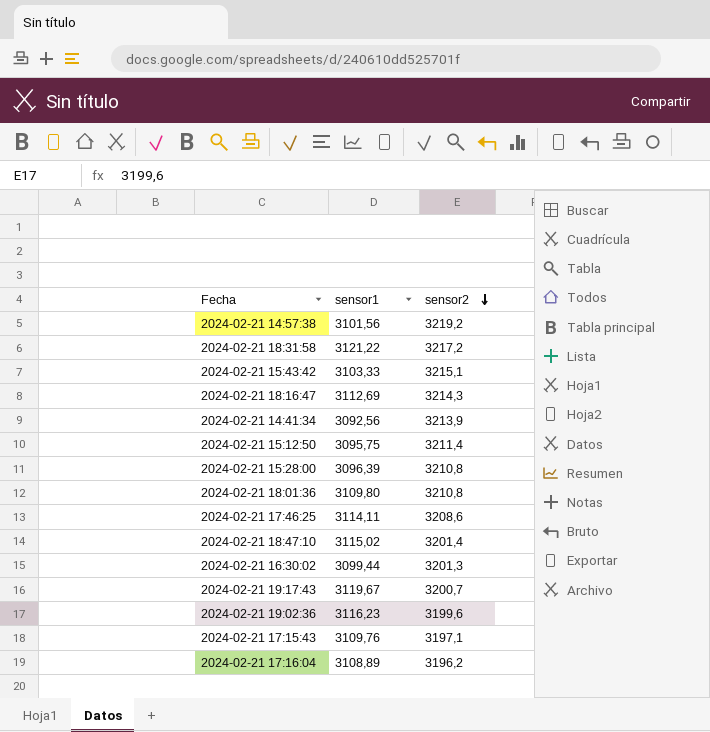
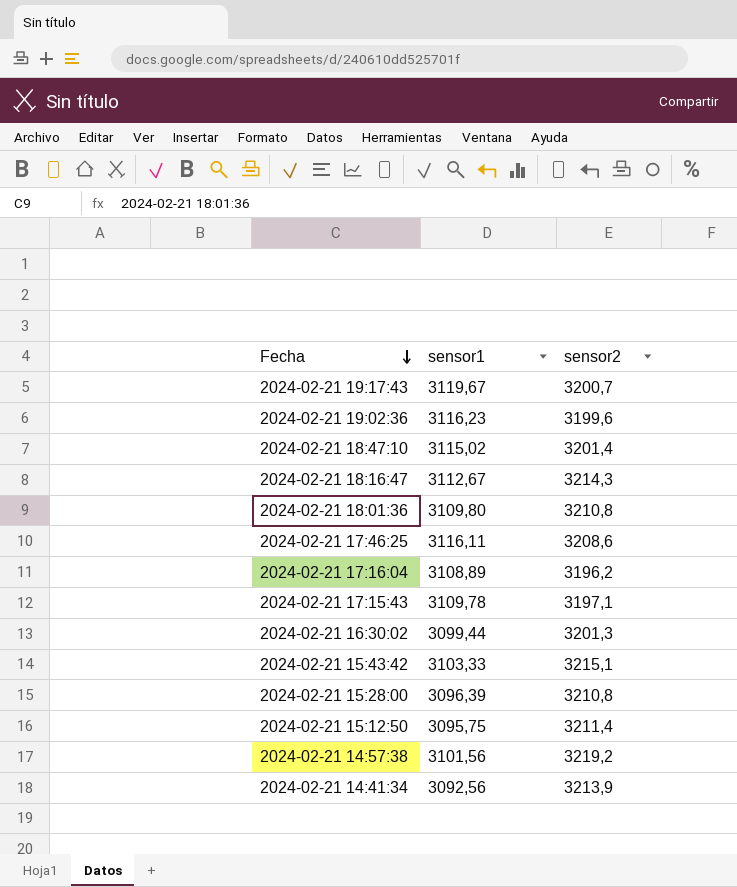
row order: sensor2 descending -> Fecha descending
row 2024-02-21 18:31:58: 3121,22 | 3217,2 -> none
2024-02-21 18:16:47 | sensor1: 3112,69 -> 3112,67
2024-02-21 17:46:25 | sensor1: 3114,11 -> 3116,11
2024-02-21 17:15:43 | sensor1: 3109,76 -> 3109,78

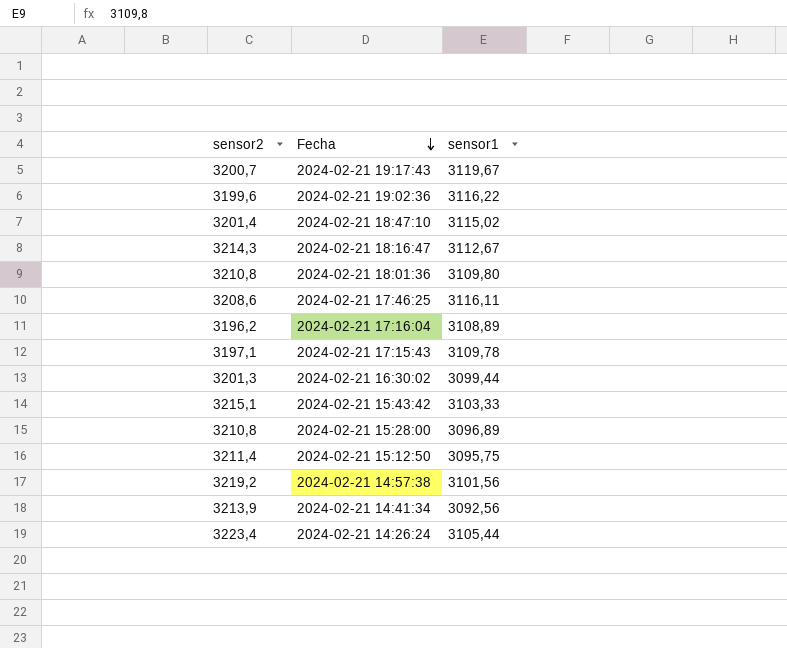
column sensor2 | position: 3 -> 1
2024-02-21 19:02:36 | sensor1: 3116,23 -> 3116,22
2024-02-21 15:28:00 | sensor1: 3096,39 -> 3096,89
row 2024-02-21 14:26:24: none -> 3223,4 | 3105,44

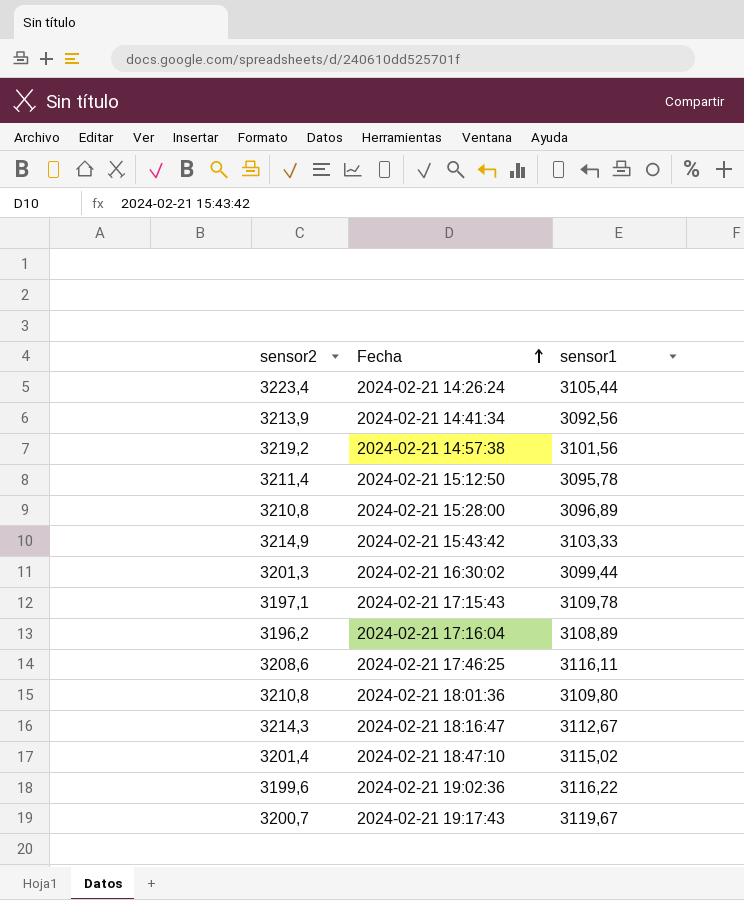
row order: Fecha descending -> Fecha ascending
2024-02-21 15:12:50 | sensor1: 3095,75 -> 3095,78
2024-02-21 15:43:42 | sensor2: 3215,1 -> 3214,9

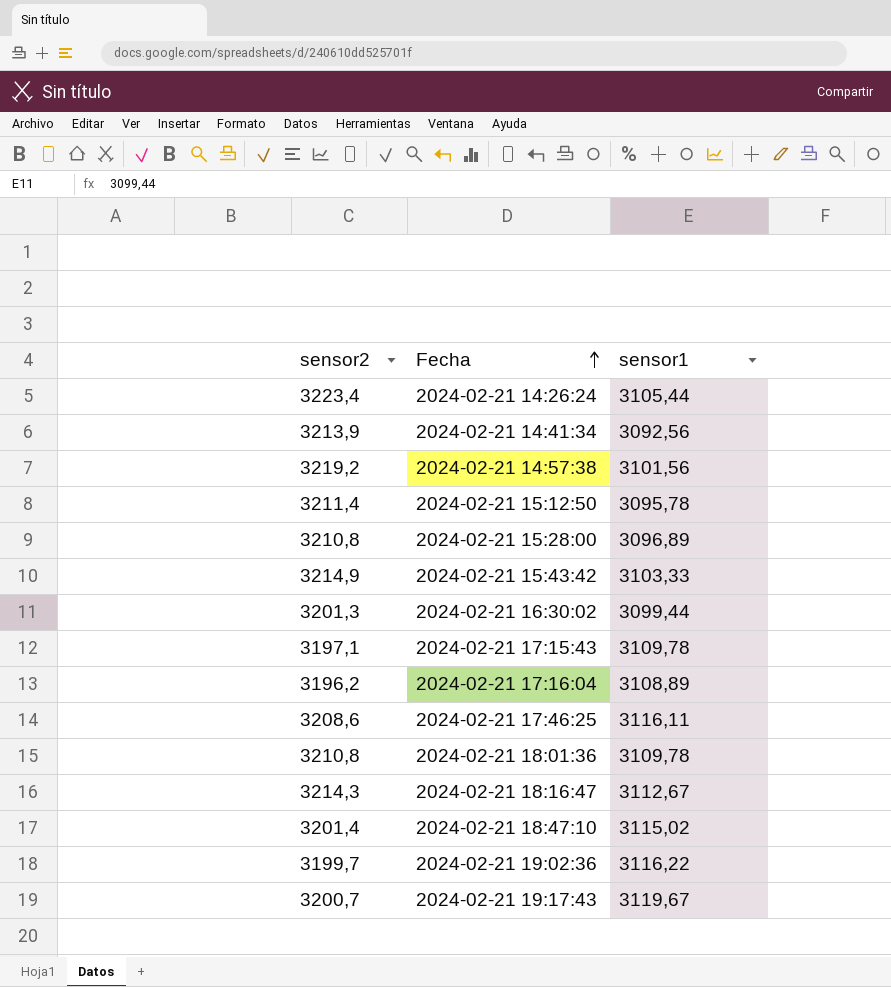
2024-02-21 18:01:36 | sensor1: 3109,80 -> 3109,78
2024-02-21 19:02:36 | sensor2: 3199,6 -> 3199,7

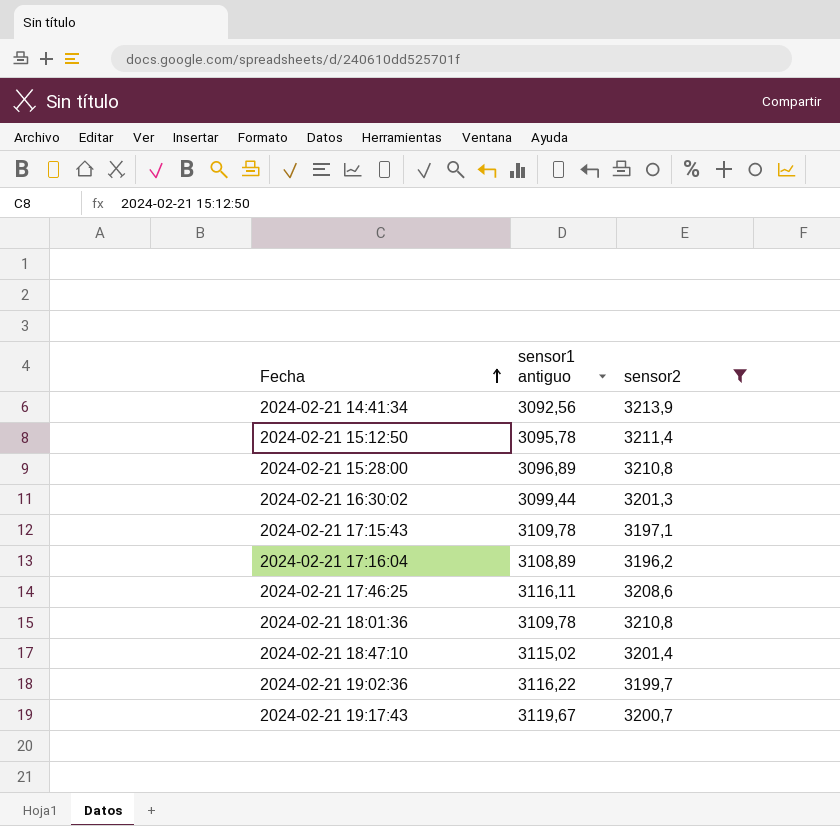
filter: none -> sensor2 <= 3213,9
column name: sensor1 -> sensor1 antiguo
column sensor2 | position: 1 -> 3

